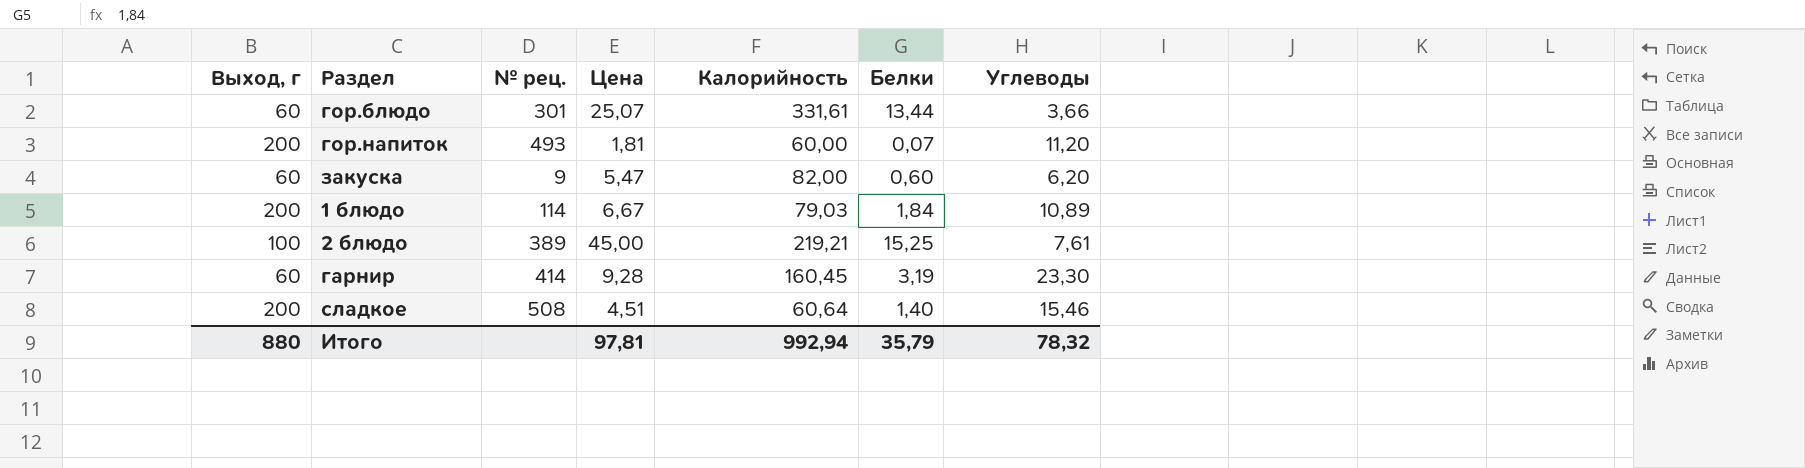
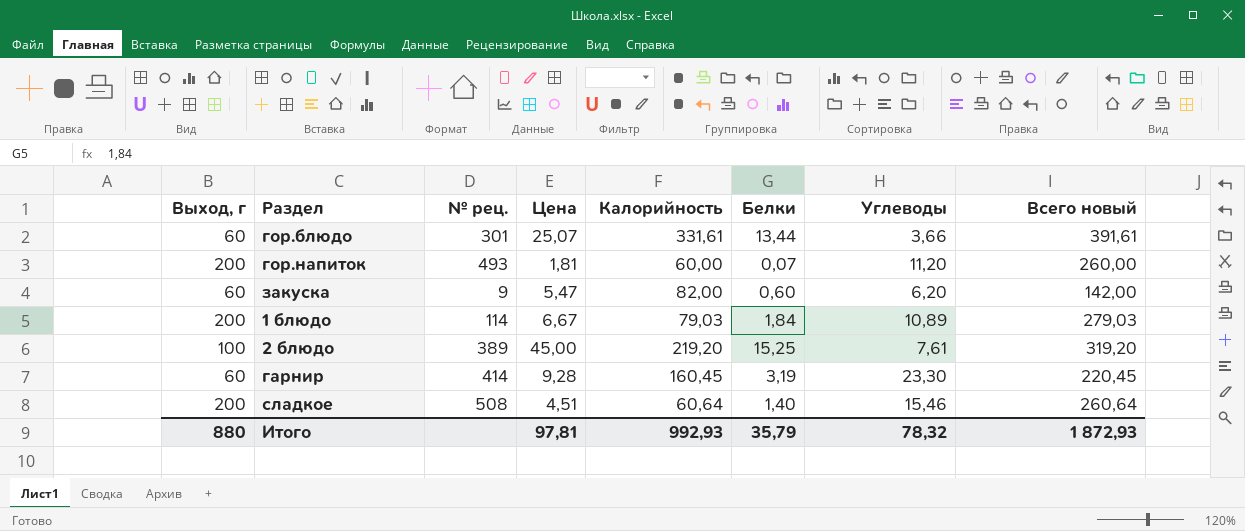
column Всего новый | formula: none -> [Выход, г] + [Калорийность]
2 блюдо | Калорийность: 219,21 -> 219,20
Итого | Калорийность: 992,94 -> 992,93

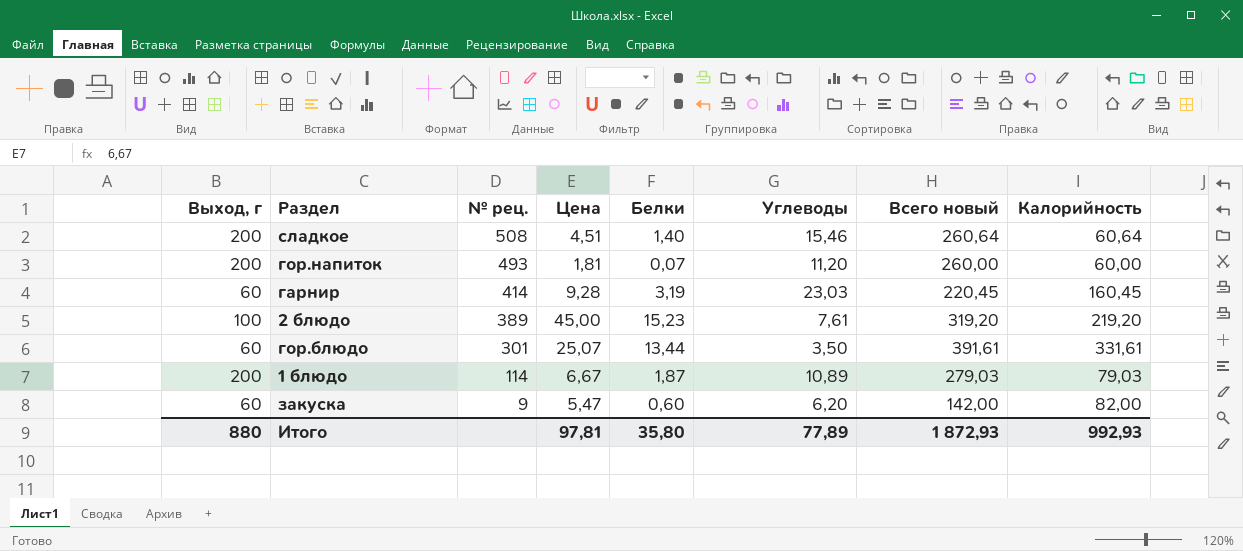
row order: none -> № рец. descending
column Калорийность | position: 5 -> 8
гарнир | Углеводы: 23,30 -> 23,03
2 блюдо | Белки: 15,25 -> 15,23
гор.блюдо | Углеводы: 3,66 -> 3,50
1 блюдо | Белки: 1,84 -> 1,87
Итого | Белки: 35,79 -> 35,80
Итого | Углеводы: 78,32 -> 77,89

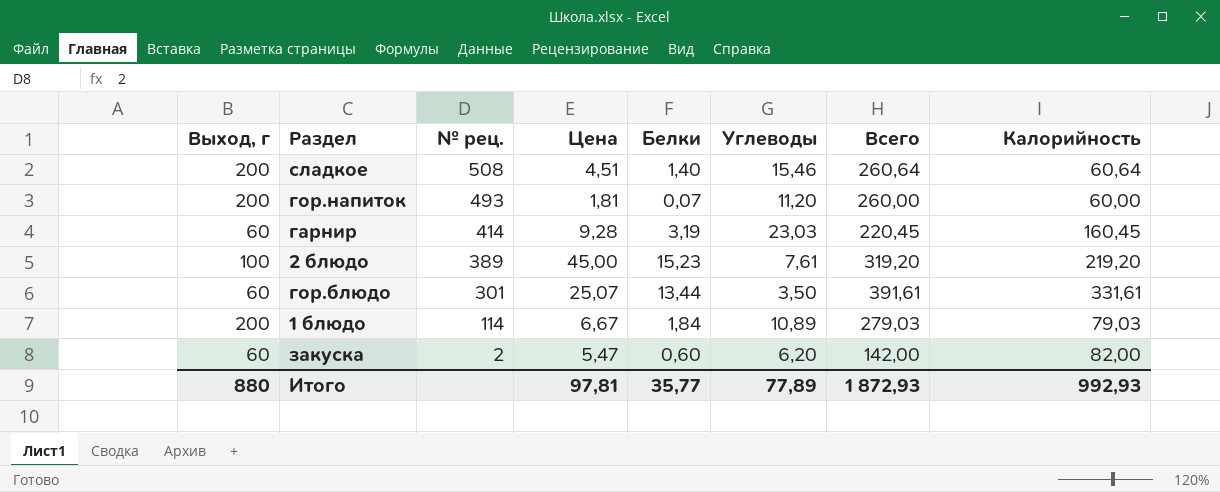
column name: Всего новый -> Всего
1 блюдо | Белки: 1,87 -> 1,84
закуска | № рец.: 9 -> 2
Итого | Белки: 35,80 -> 35,77

